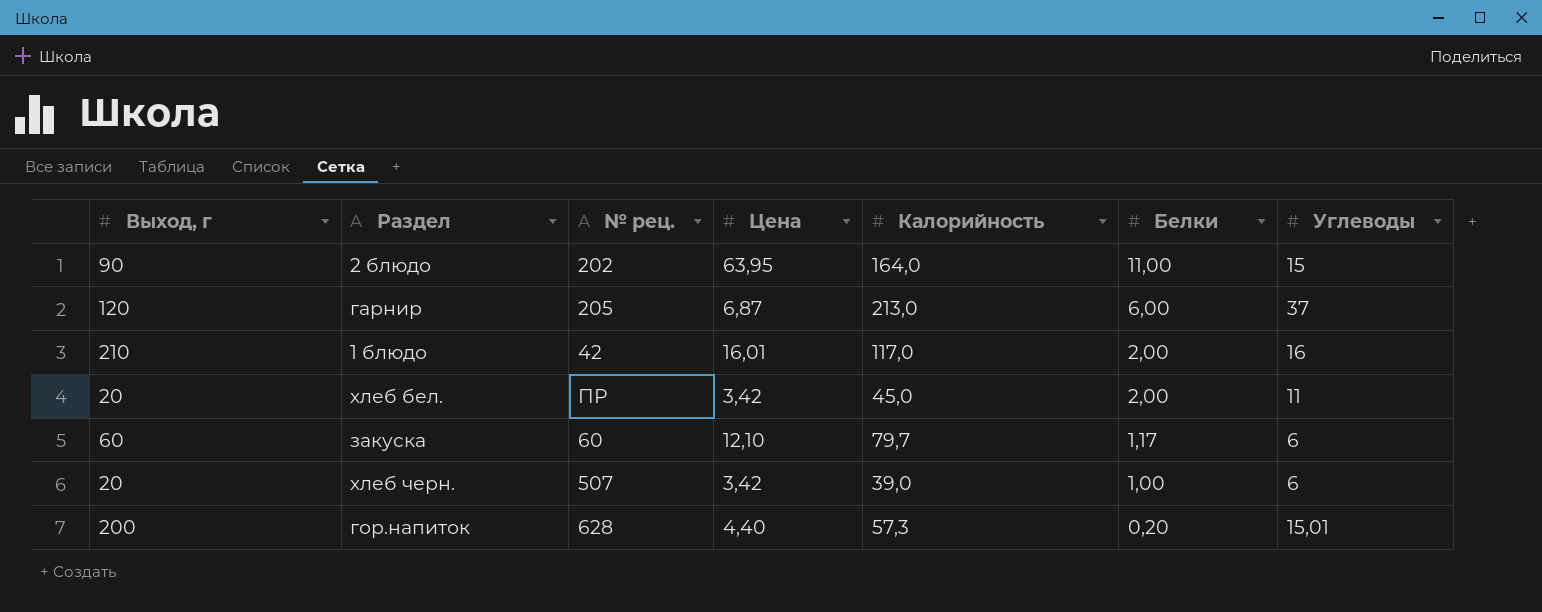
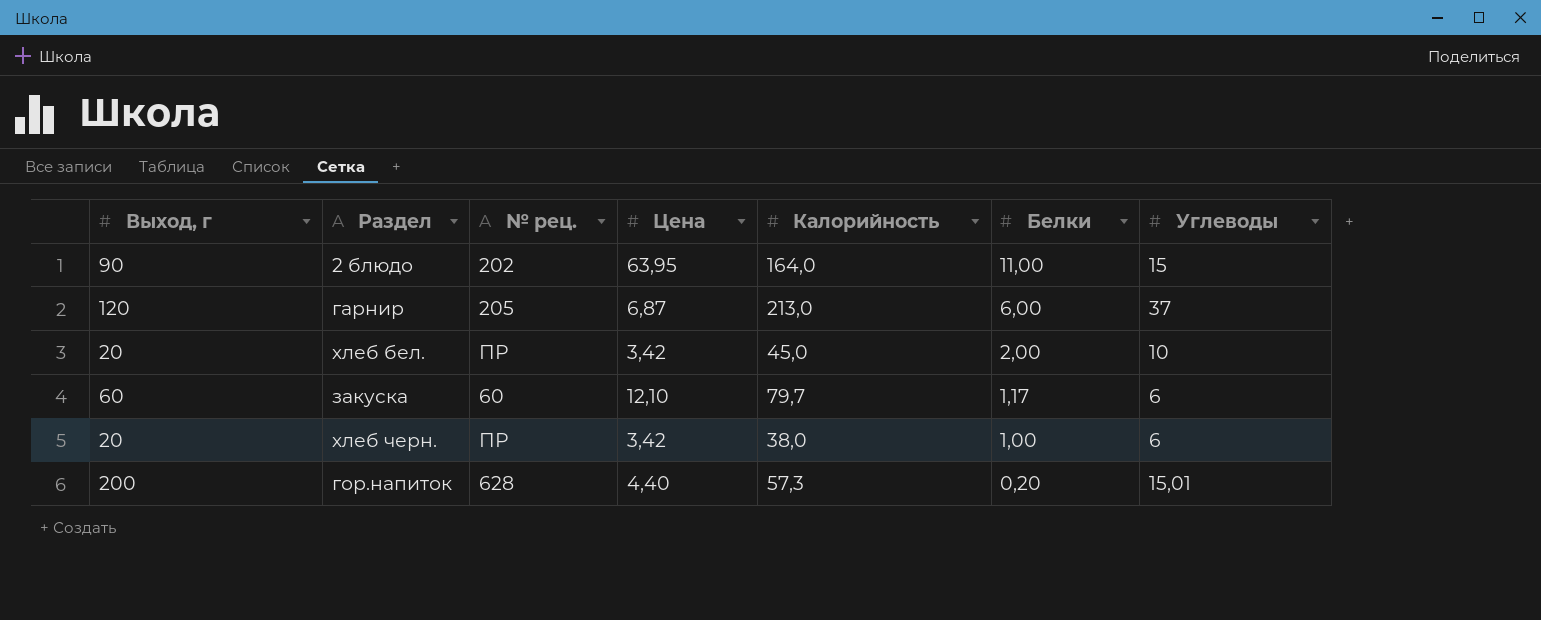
row 1 блюдо: 210 | 42 | 16,01 | 117,0 | 2,00 | 16 -> none
хлеб бел. | Углеводы: 11 -> 10
хлеб черн. | № рец.: 507 -> ПР
хлеб черн. | Калорийность: 39,0 -> 38,0

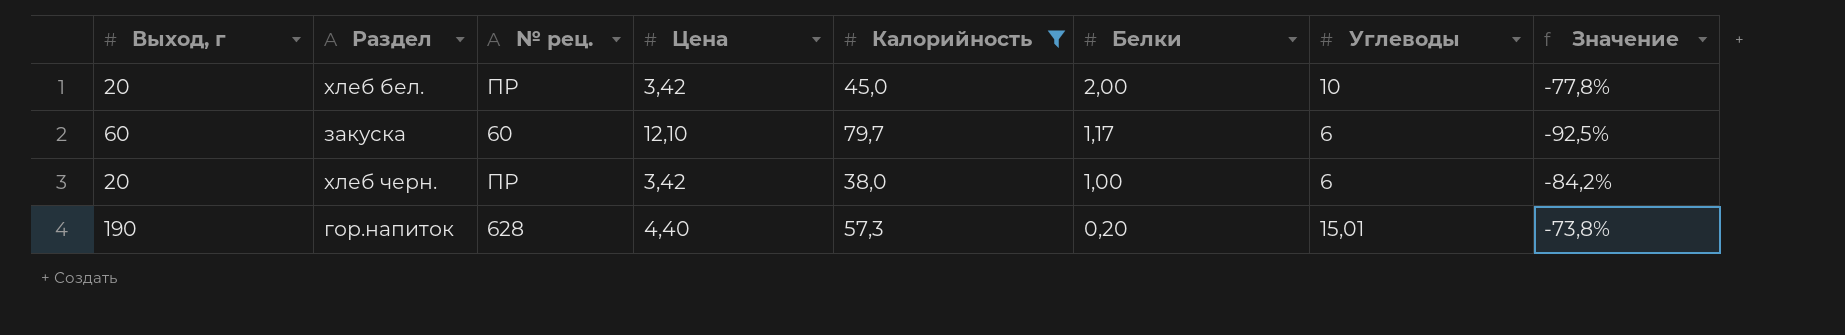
filter: none -> Калорийность <= 79,7
column Значение | formula: none -> ([Углеводы] - [Калорийность]) / [Калорийность]
гор.напиток | Выход, г: 200 -> 190

